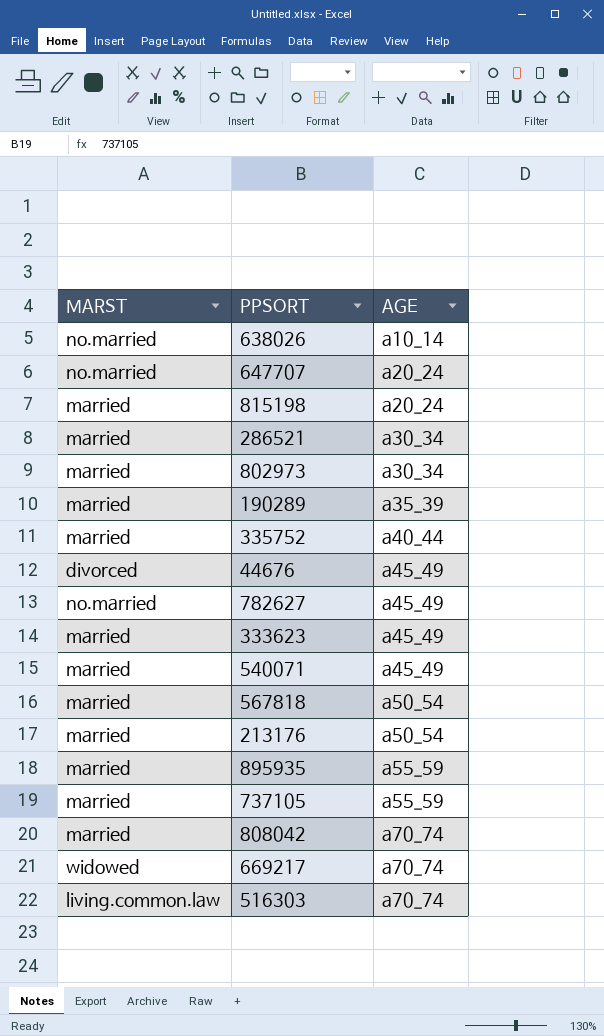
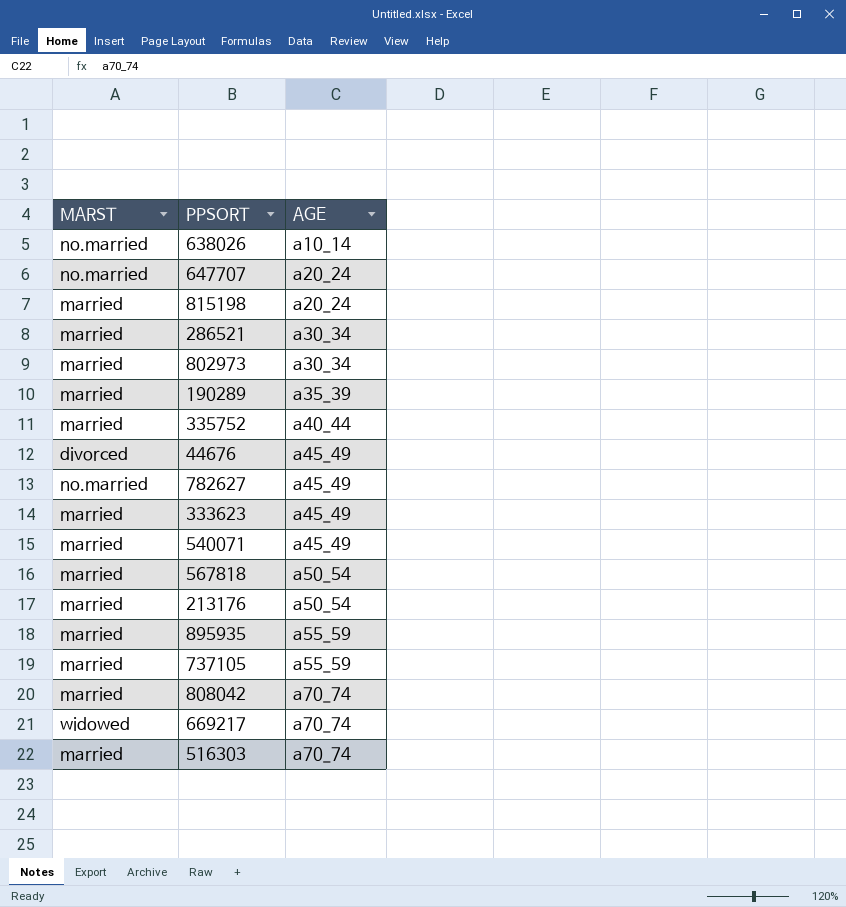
516303 | MARST: living.common.law -> married

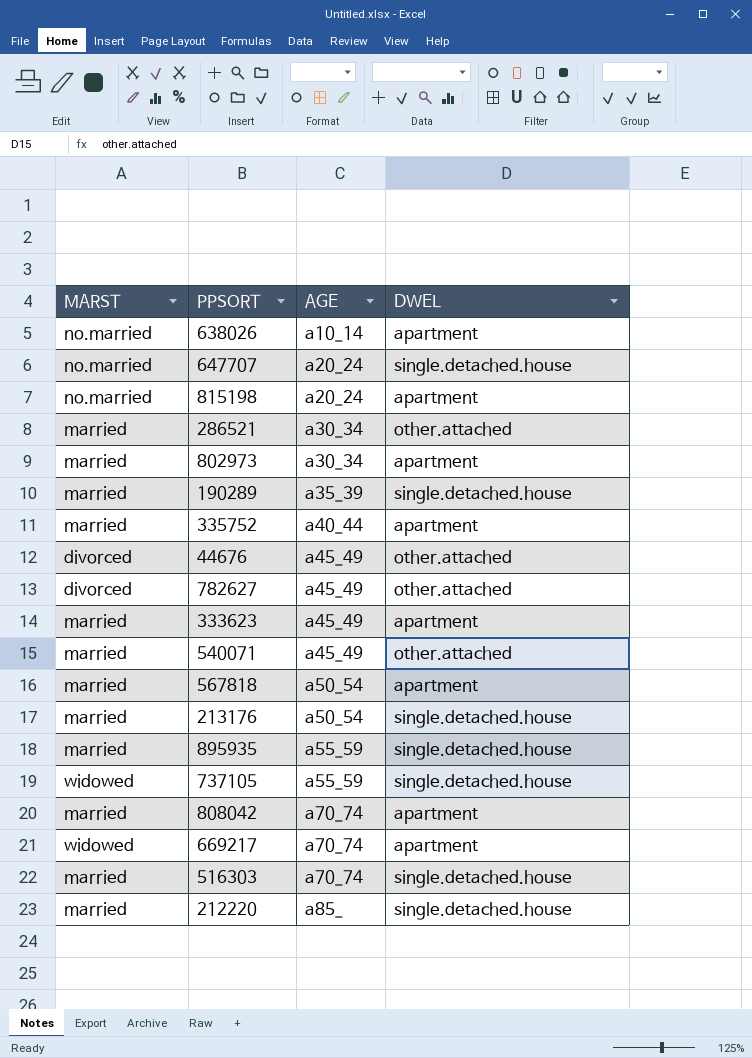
column DWEL | position: none -> 4
815198 | MARST: married -> no.married
782627 | MARST: no.married -> divorced
737105 | MARST: married -> widowed
row 212220: none -> married | a85_ | single.detached.house

